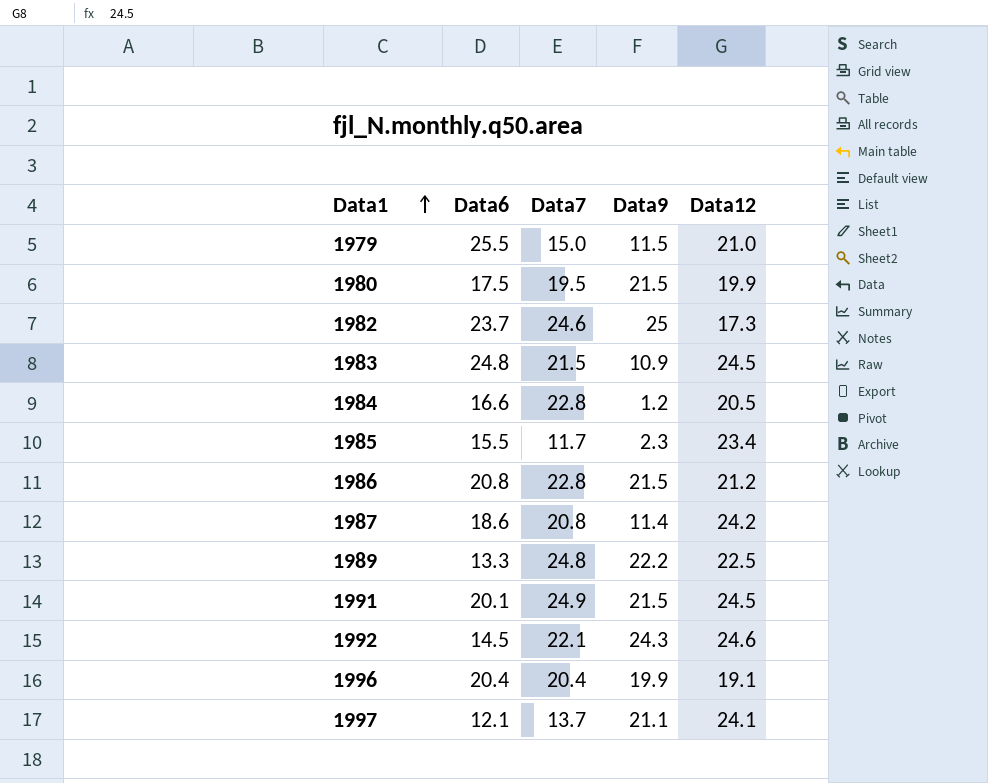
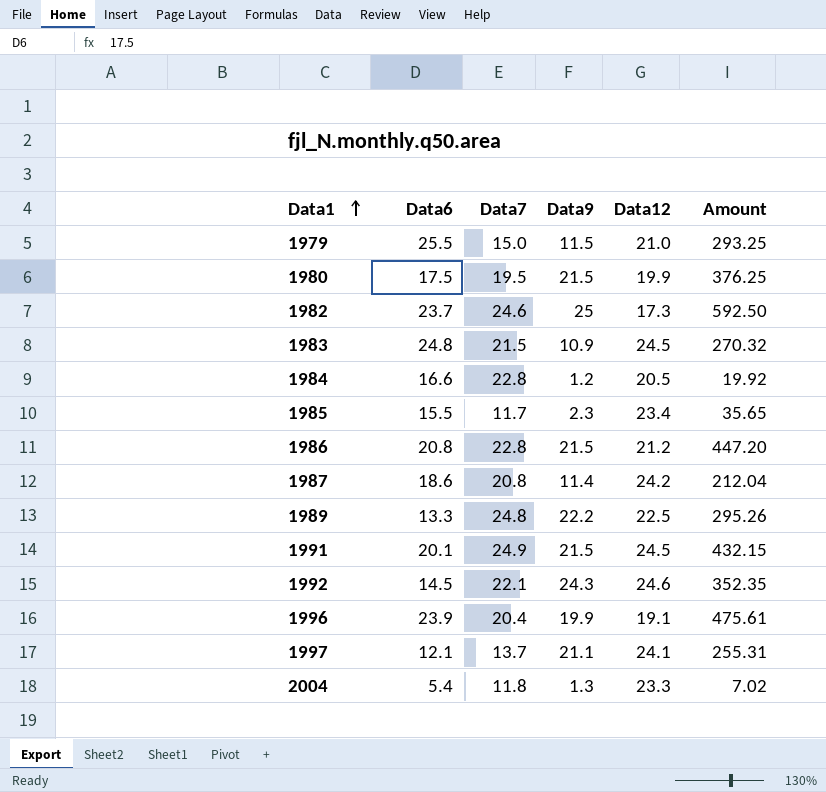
column Amount | formula: none -> [Data6] * [Data9]
1996 | Data6: 20.4 -> 23.9
row 2004: none -> 5.4 | 11.8 | 1.3 | 23.3 | 7.02

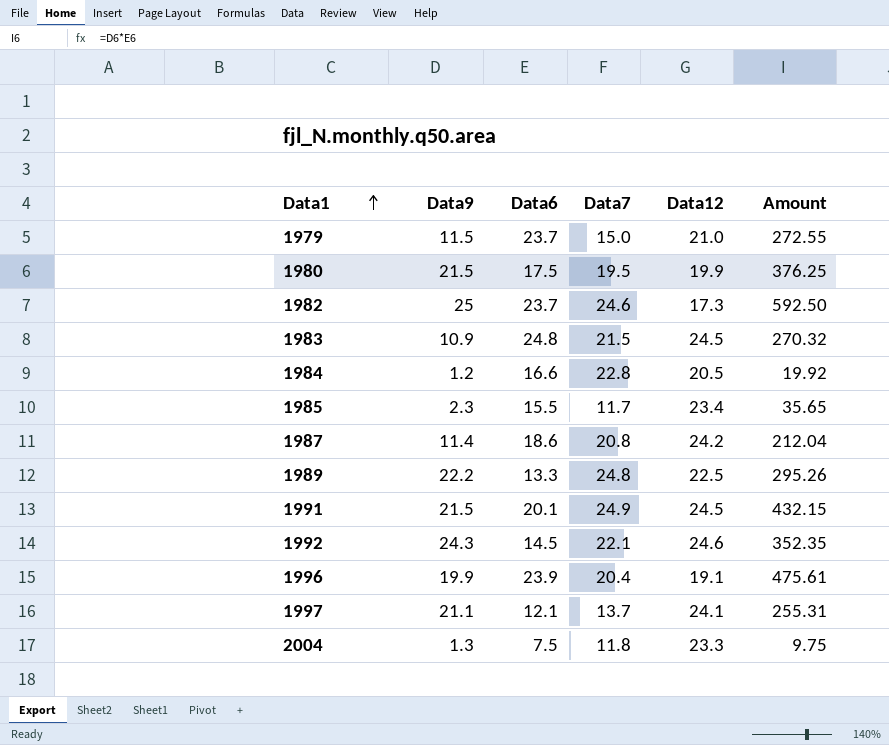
column Data9 | position: 4 -> 2
row 1986: 20.8 | 22.8 | 21.5 | 21.2 | 447.20 -> none
1979 | Data6: 25.5 -> 23.7
1979 | Amount: 293.25 -> 272.55
2004 | Data6: 5.4 -> 7.5
2004 | Amount: 7.02 -> 9.75

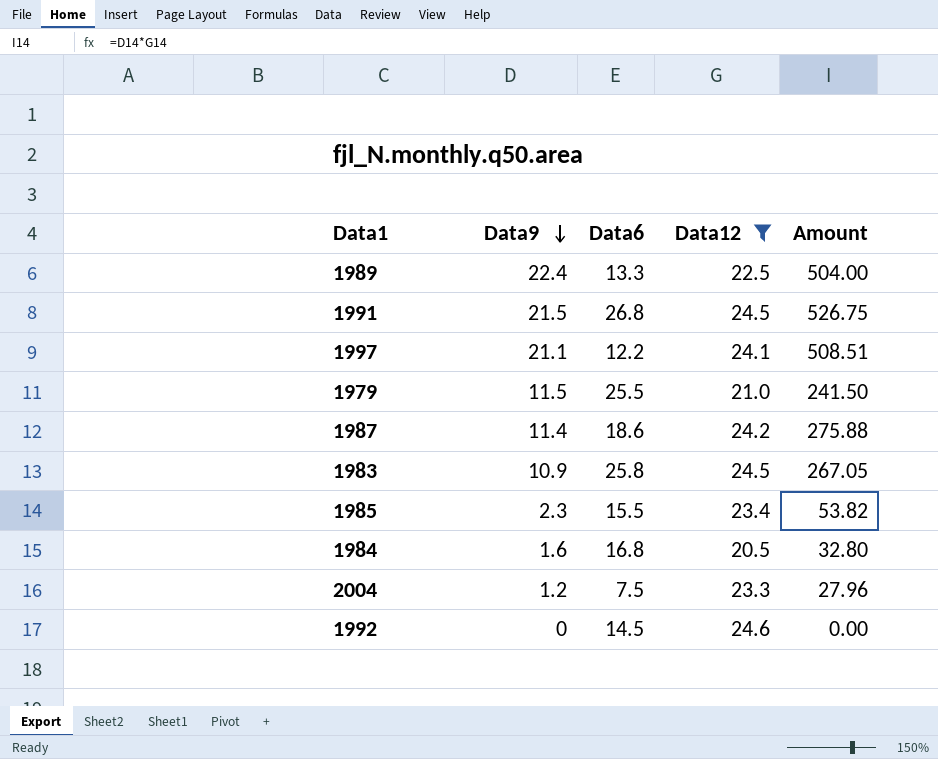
filter: none -> Data12 >= 20.5
row order: Data1 ascending -> Data9 descending
column Data7 | position: 4 -> none
column Amount | formula: [Data9] * [Data6] -> [Data9] * [Data12]
1989 | Data9: 22.2 -> 22.4
1991 | Data6: 20.1 -> 26.8
1997 | Data6: 12.1 -> 12.2
1979 | Data6: 23.7 -> 25.5
1983 | Data6: 24.8 -> 25.8
1984 | Data9: 1.2 -> 1.6
1984 | Data6: 16.6 -> 16.8
2004 | Data9: 1.3 -> 1.2
1992 | Data9: 24.3 -> 0

